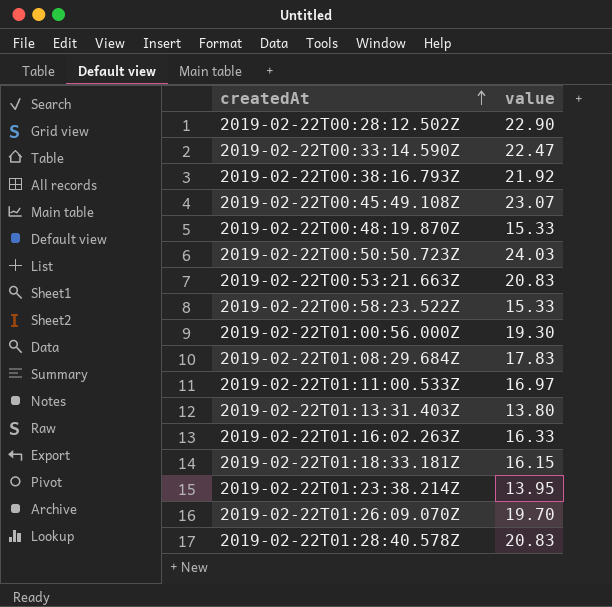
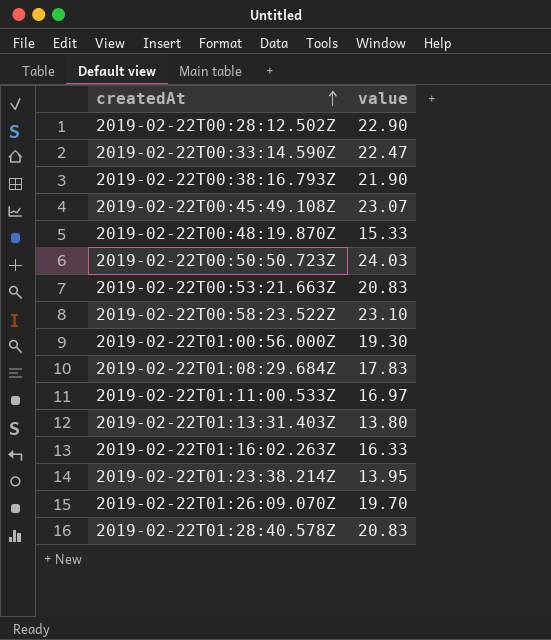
row 2019-02-22T01:18:33.181Z: 16.15 -> none
2019-02-22T00:38:16.793Z | value: 21.92 -> 21.90
2019-02-22T00:58:23.522Z | value: 15.33 -> 23.10

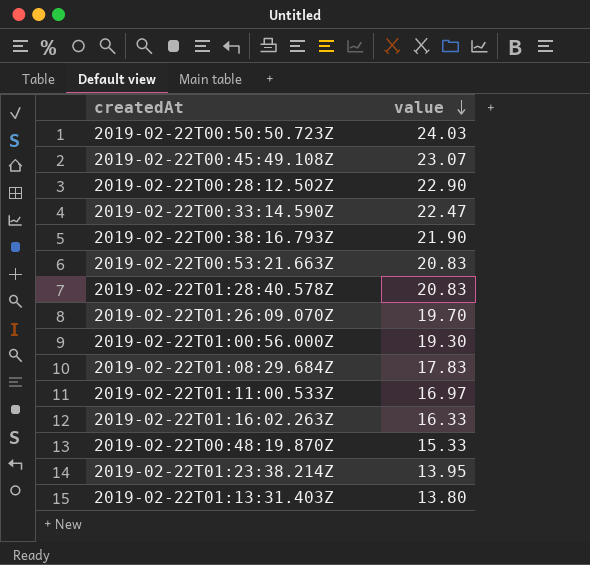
row order: createdAt ascending -> value descending
row 2019-02-22T00:58:23.522Z: 23.10 -> none

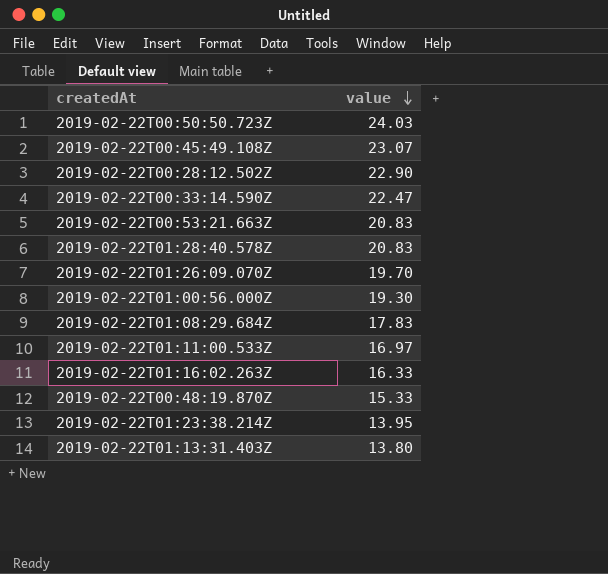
row 2019-02-22T00:38:16.793Z: 21.90 -> none

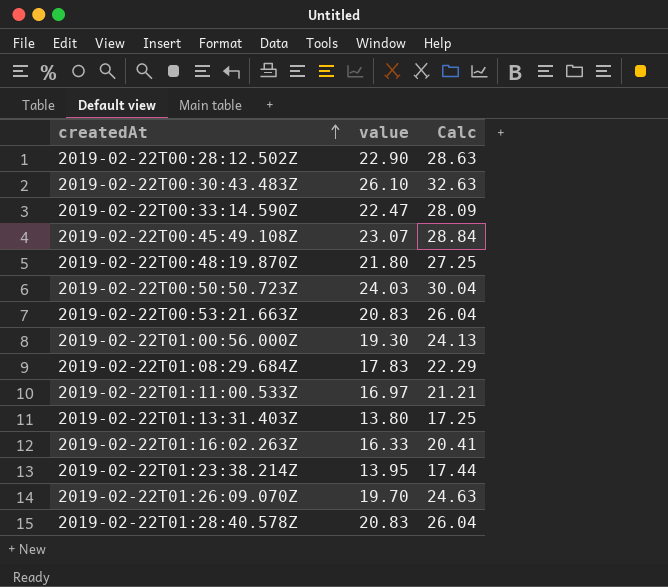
row order: value descending -> createdAt ascending
column Calc | formula: none -> [value] * 1.25
row 2019-02-22T00:30:43.483Z: none -> 26.10 | 32.63
2019-02-22T00:48:19.870Z | value: 15.33 -> 21.80

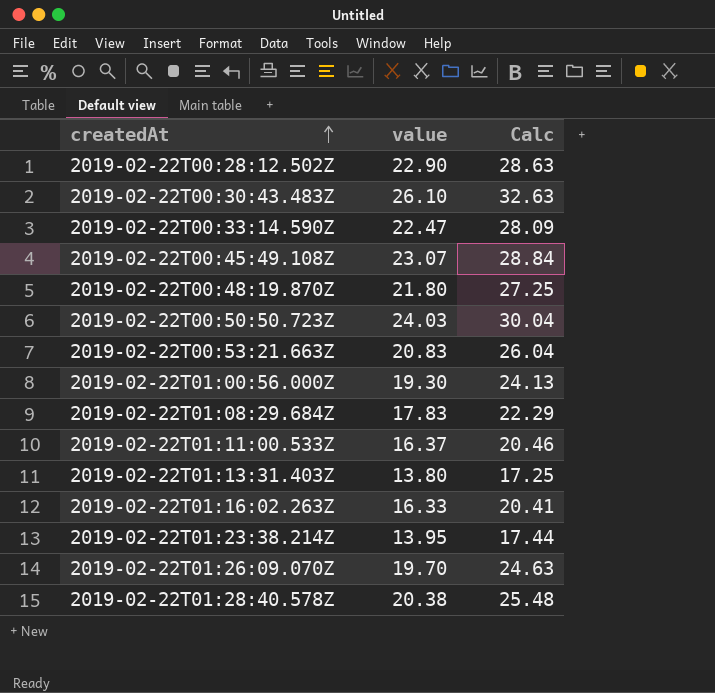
2019-02-22T01:11:00.533Z | value: 16.97 -> 16.37
2019-02-22T01:11:00.533Z | Calc: 21.21 -> 20.46
2019-02-22T01:28:40.578Z | value: 20.83 -> 20.38
2019-02-22T01:28:40.578Z | Calc: 26.04 -> 25.48

